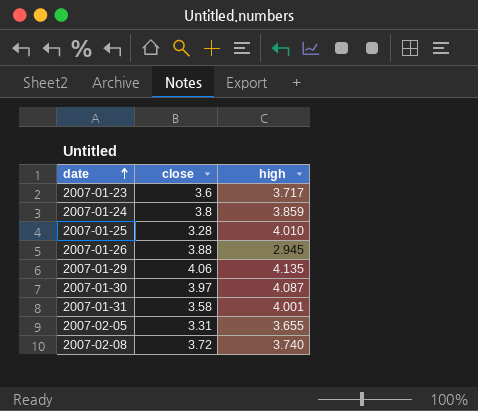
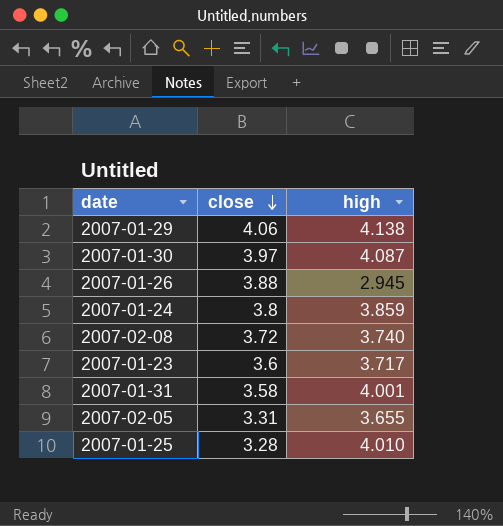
row order: date ascending -> close descending
2007-01-29 | high: 4.135 -> 4.138

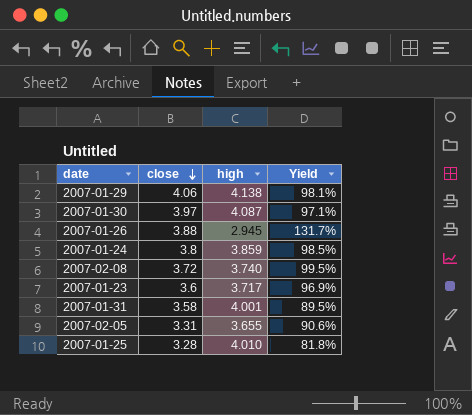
column Yield | formula: none -> [close] / [high]

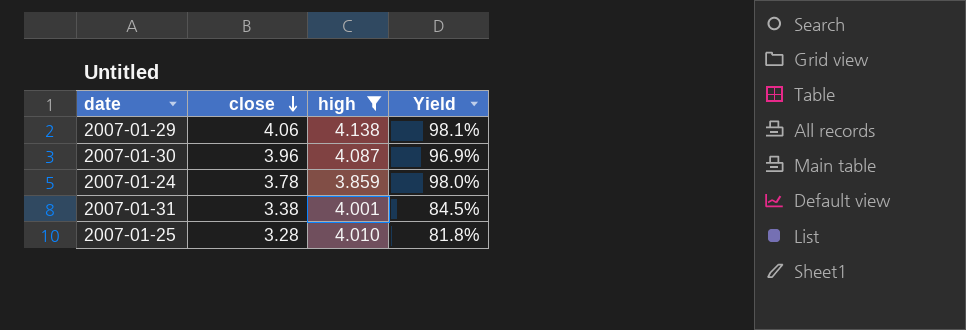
filter: none -> high >= 3.859
2007-01-30 | close: 3.97 -> 3.96
2007-01-30 | Yield: 97.1% -> 96.9%
2007-01-24 | close: 3.8 -> 3.78
2007-01-24 | Yield: 98.5% -> 98.0%
2007-01-31 | close: 3.58 -> 3.38
2007-01-31 | Yield: 89.5% -> 84.5%

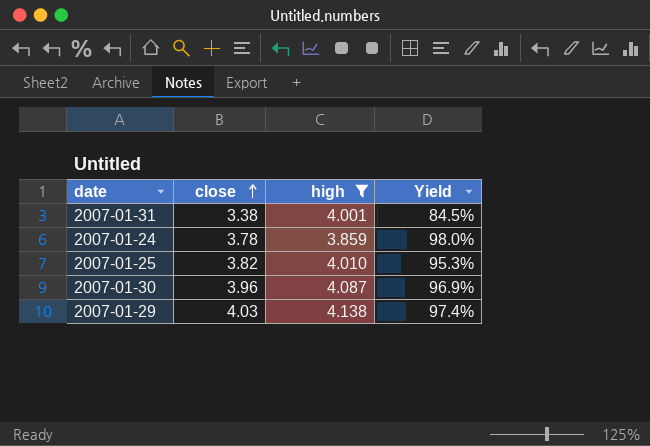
row order: close descending -> close ascending
2007-01-25 | close: 3.28 -> 3.82
2007-01-25 | Yield: 81.8% -> 95.3%
2007-01-29 | close: 4.06 -> 4.03
2007-01-29 | Yield: 98.1% -> 97.4%

